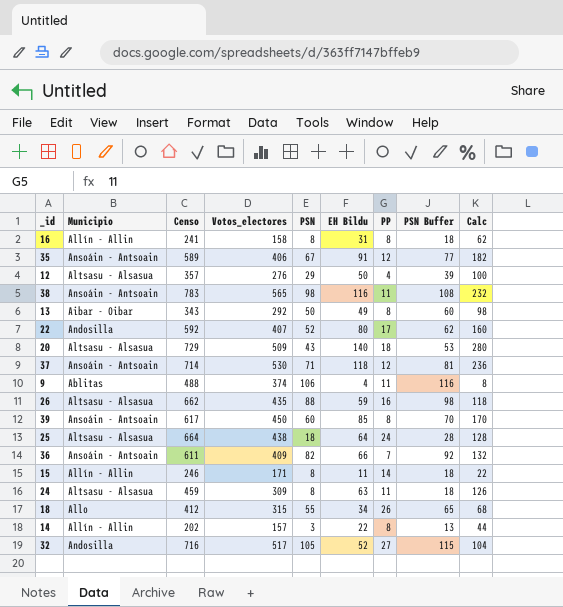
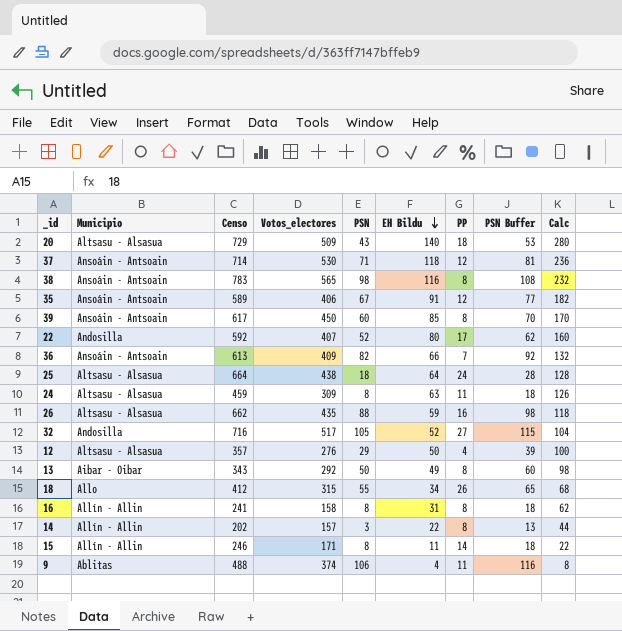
row order: none -> EH Bildu descending
38 | PP: 11 -> 8
36 | Censo: 611 -> 613

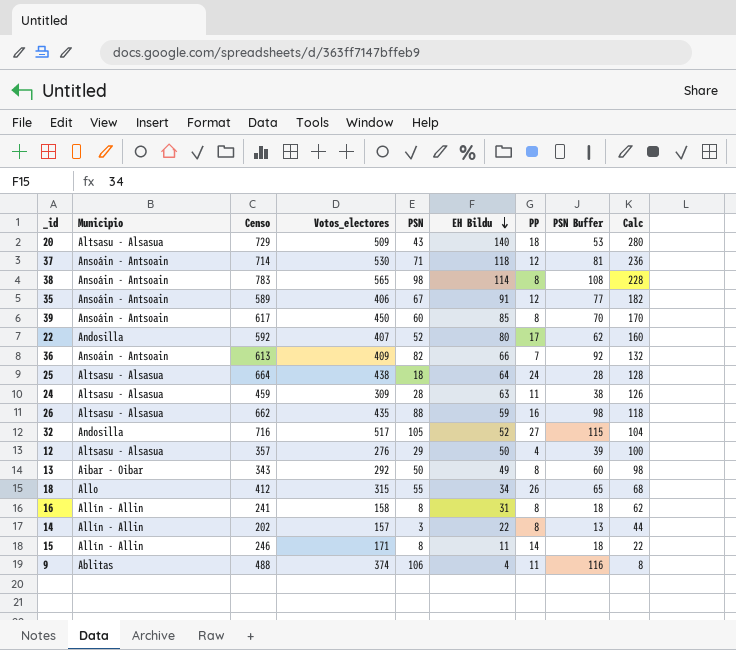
38 | EH Bildu: 116 -> 114
38 | Calc: 232 -> 228
24 | PSN: 8 -> 28
24 | PSN Buffer: 18 -> 38

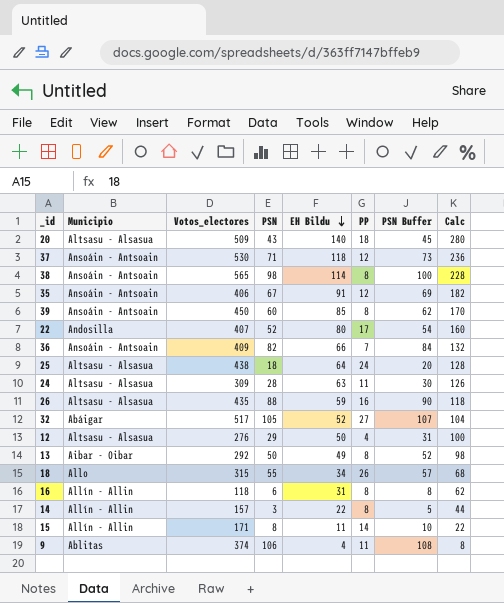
column Censo | position: 3 -> none
column PSN Buffer | formula: [PSN] + 10 -> [PSN] + 2
32 | Municipio: Andosilla -> Abáigar
16 | Votos_electores: 158 -> 118
16 | PSN: 8 -> 6

